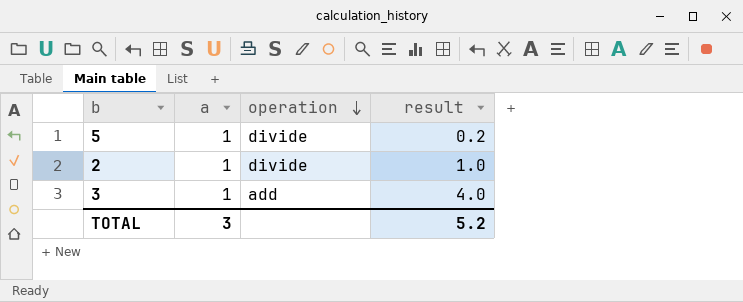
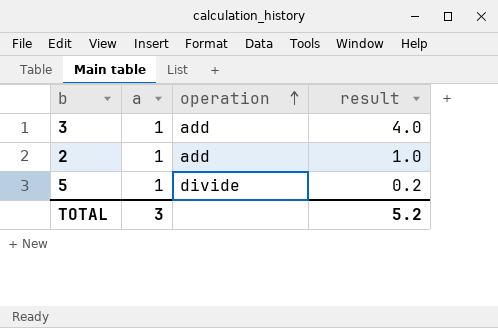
row order: operation descending -> operation ascending
2 | operation: divide -> add

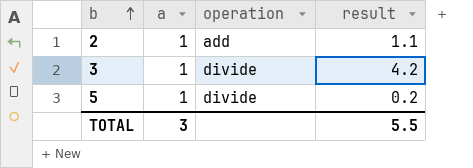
row order: operation ascending -> b ascending
2 | result: 1.0 -> 1.1
3 | operation: add -> divide
3 | result: 4.0 -> 4.2
TOTAL | result: 5.2 -> 5.5

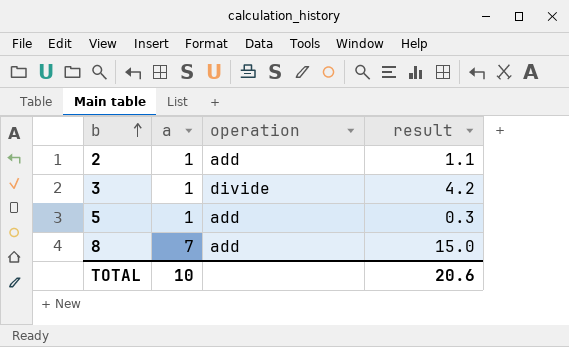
5 | operation: divide -> add
5 | result: 0.2 -> 0.3
row 8: none -> 7 | add | 15.0
TOTAL | a: 3 -> 10
TOTAL | result: 5.5 -> 20.6

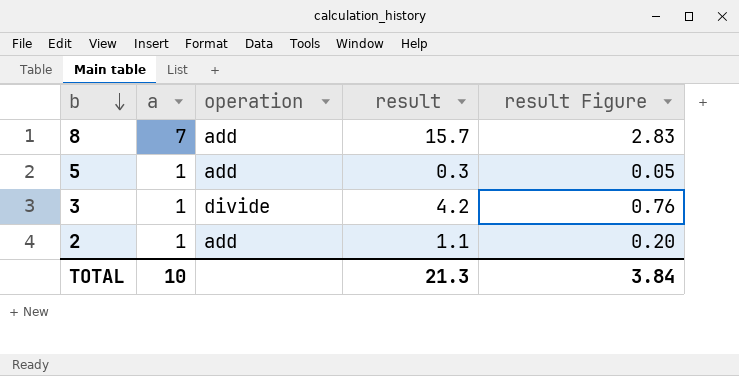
row order: b ascending -> b descending
column result Figure | formula: none -> [result] * 0.18
8 | result: 15.0 -> 15.7
TOTAL | result: 20.6 -> 21.3

